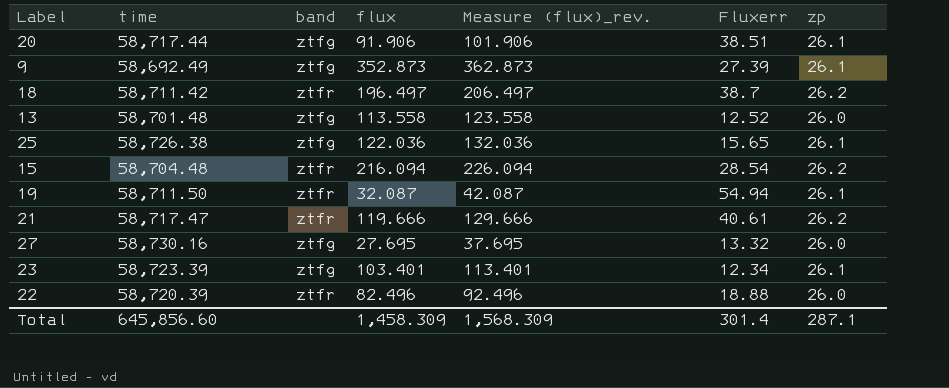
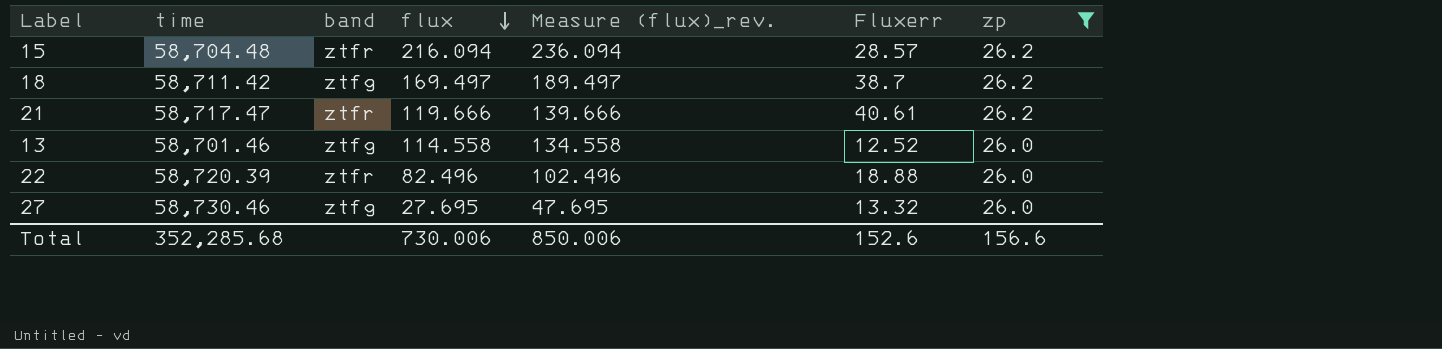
filter: none -> zp != 26.1
row order: none -> flux descending
column Measure (flux)_rev. | formula: [flux] + 10 -> [flux] + 20
15 | Fluxerr: 28.54 -> 28.57
18 | band: ztfr -> ztfg
18 | flux: 196.497 -> 169.497
13 | time: 58,701.48 -> 58,701.46
13 | flux: 113.558 -> 114.558
27 | time: 58,730.16 -> 58,730.46
Total | time: 645,856.60 -> 352,285.68
Total | flux: 1,458.309 -> 730.006
Total | Measure (flux)_rev.: 1,568.309 -> 850.006
Total | Fluxerr: 301.4 -> 152.6
Total | zp: 287.1 -> 156.6

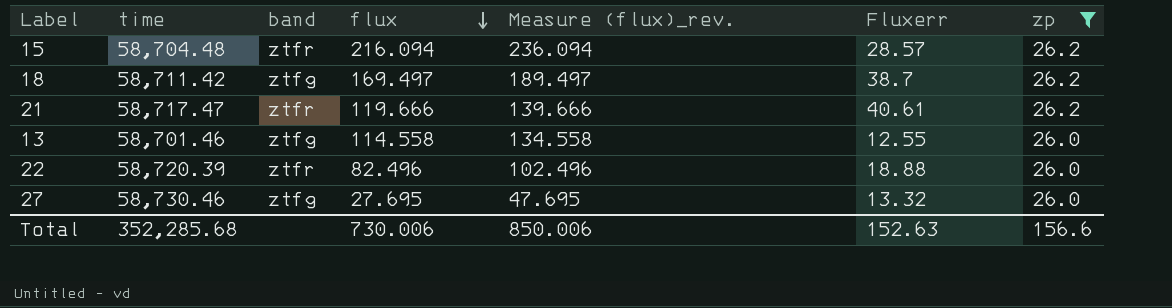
13 | Fluxerr: 12.52 -> 12.55
Total | Fluxerr: 152.6 -> 152.63

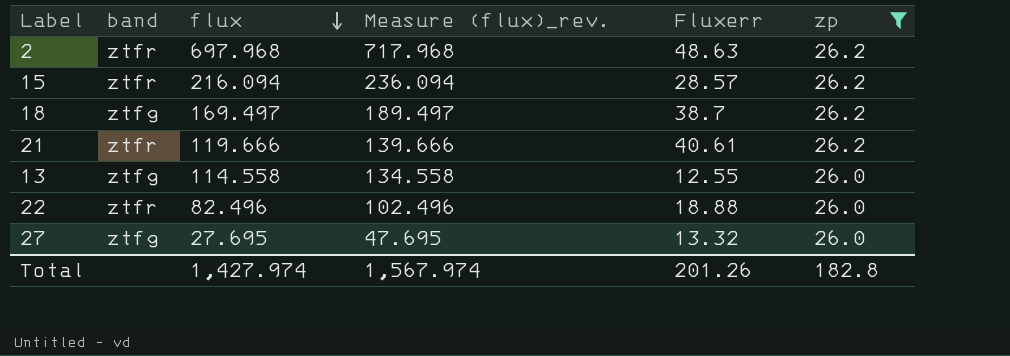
column time | position: 2 -> none
row 2: none -> ztfr | 697.968 | 717.968 | 48.63 | 26.2
Total | flux: 730.006 -> 1,427.974
Total | Measure (flux)_rev.: 850.006 -> 1,567.974
Total | Fluxerr: 152.63 -> 201.26
Total | zp: 156.6 -> 182.8

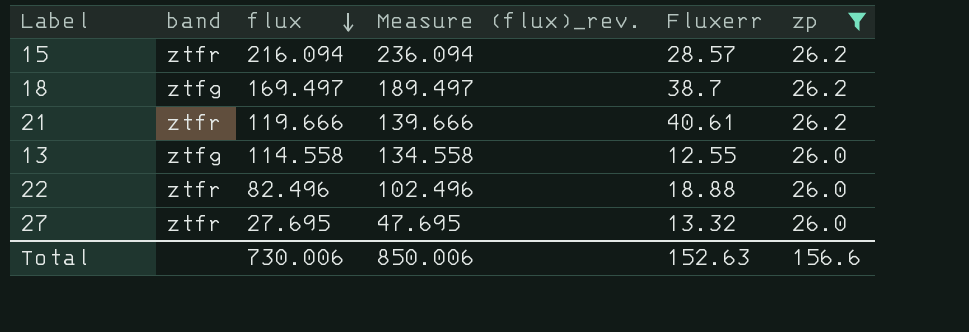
row 2: ztfr | 697.968 | 717.968 | 48.63 | 26.2 -> none
27 | band: ztfg -> ztfr
Total | flux: 1,427.974 -> 730.006
Total | Measure (flux)_rev.: 1,567.974 -> 850.006
Total | Fluxerr: 201.26 -> 152.63
Total | zp: 182.8 -> 156.6

